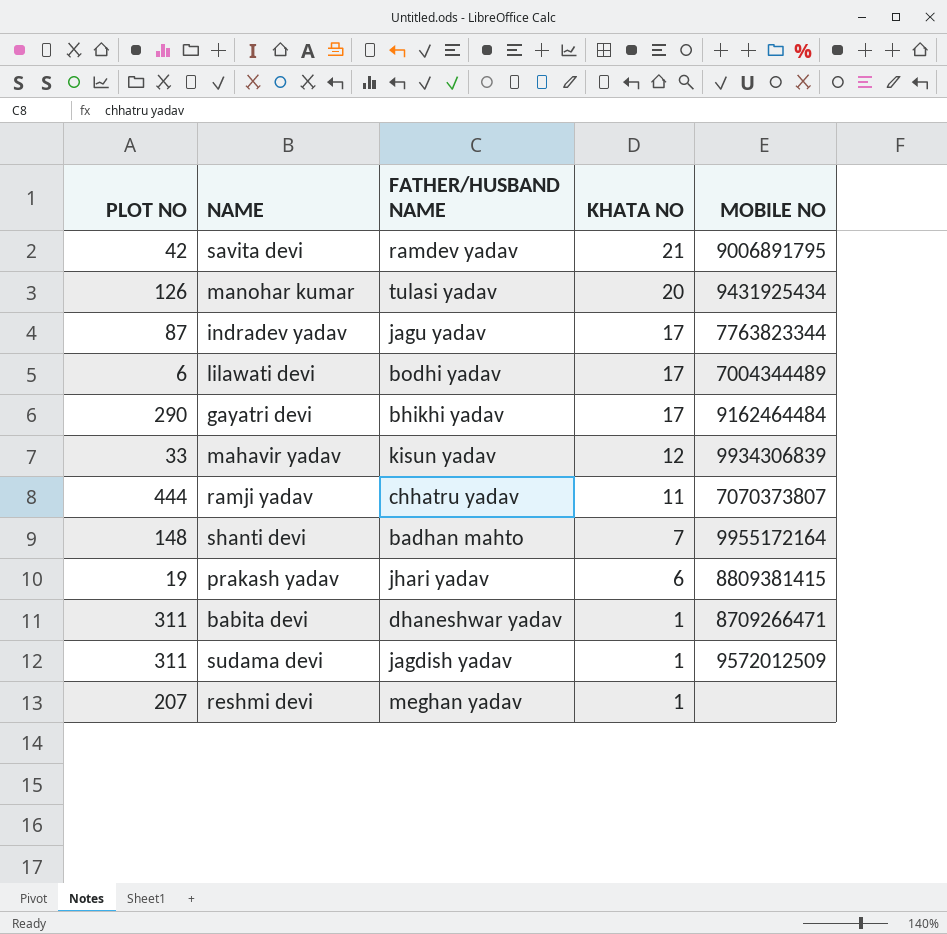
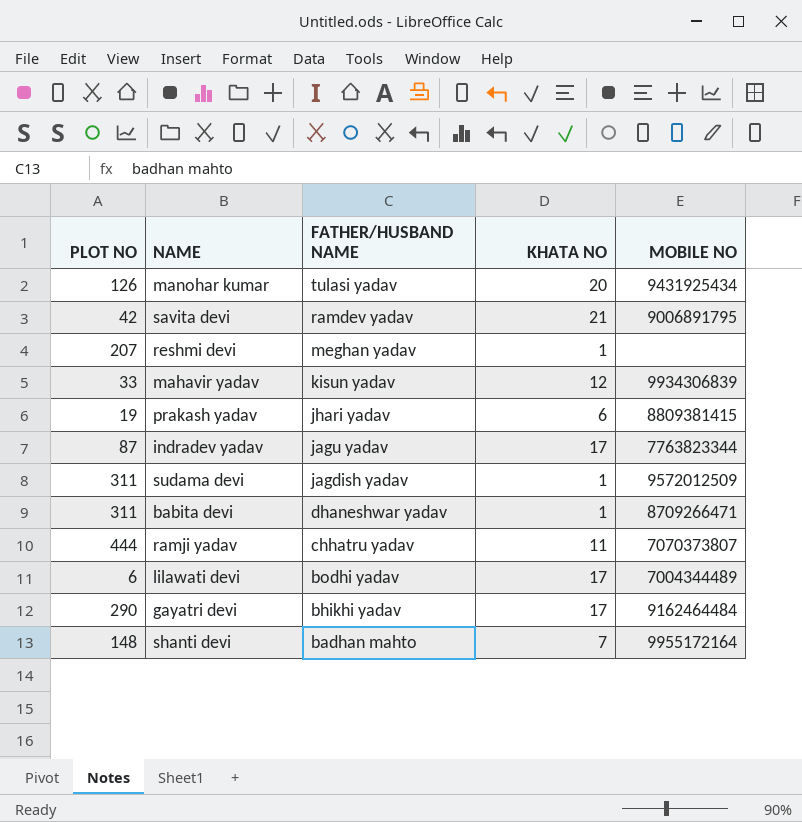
row order: KHATA NO descending -> FATHER/HUSBAND NAME descending

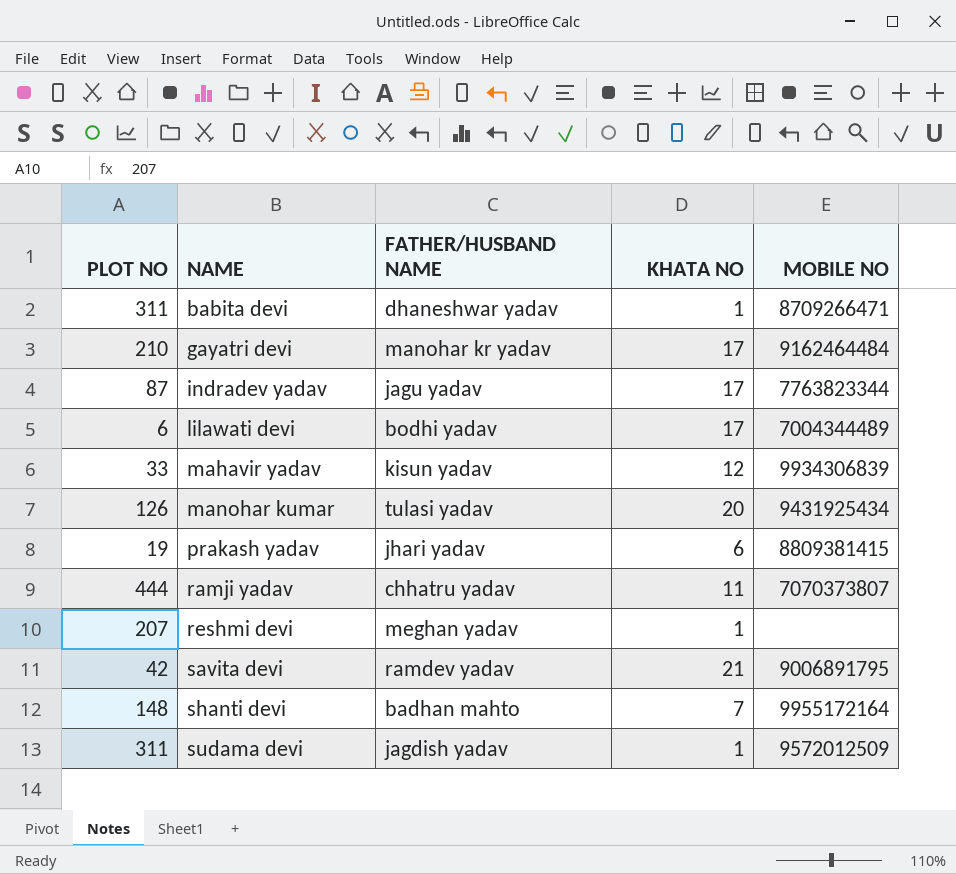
row order: FATHER/HUSBAND NAME descending -> NAME ascending
gayatri devi | PLOT NO: 290 -> 210
gayatri devi | FATHER/HUSBAND NAME: bhikhi yadav -> manohar kr yadav

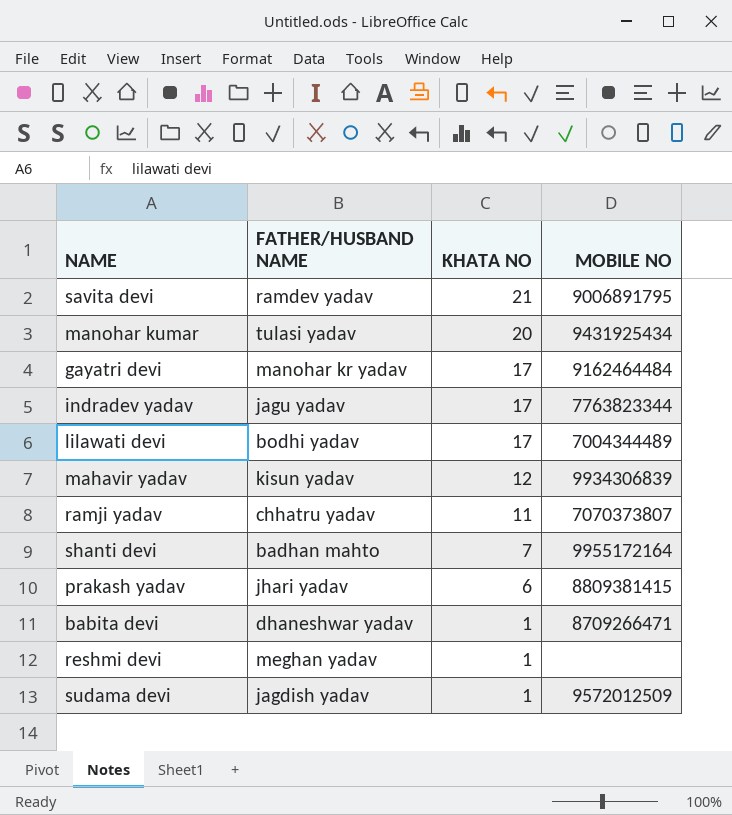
row order: NAME ascending -> KHATA NO descending
column PLOT NO | position: 1 -> none

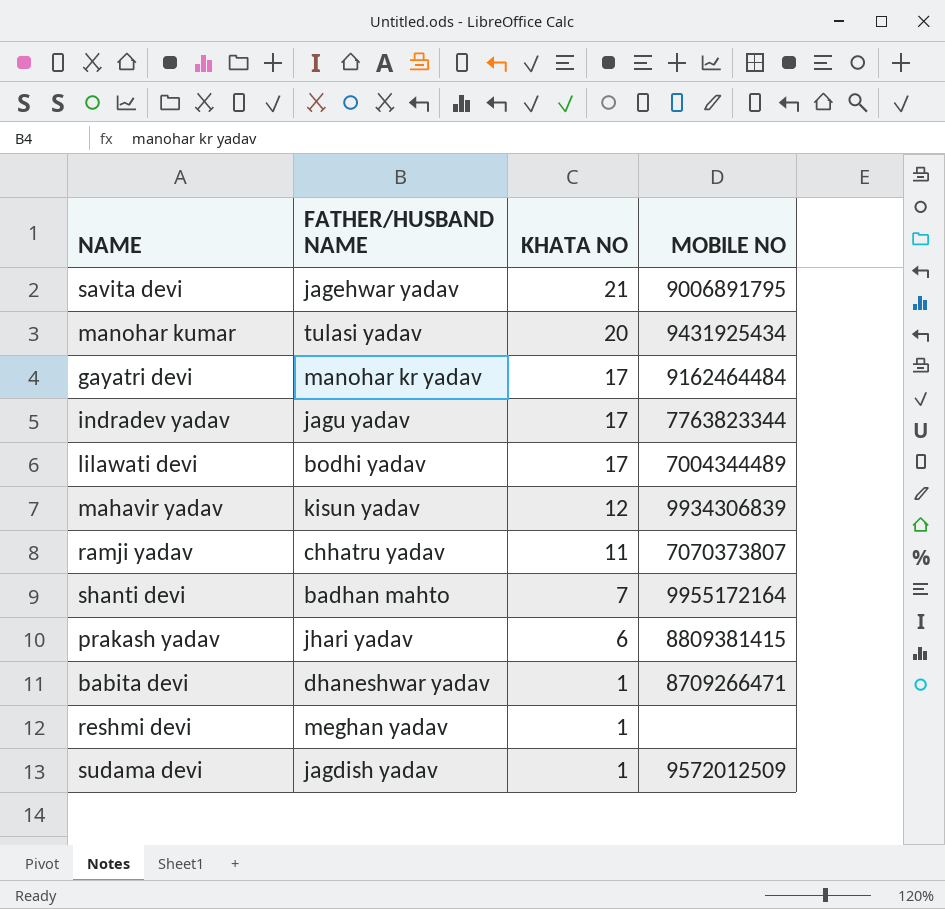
savita devi | FATHER/HUSBAND NAME: ramdev yadav -> jagehwar yadav

